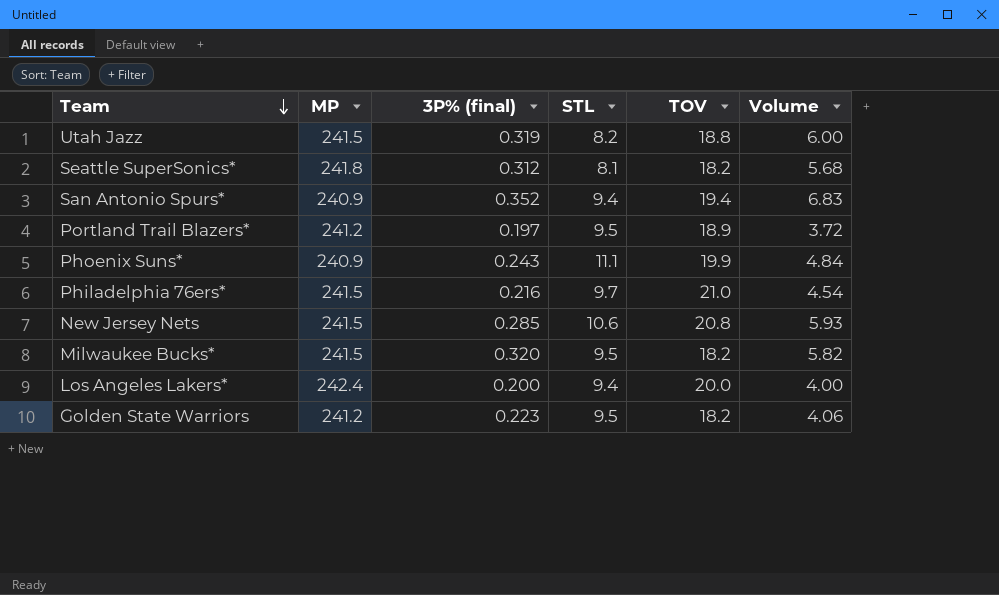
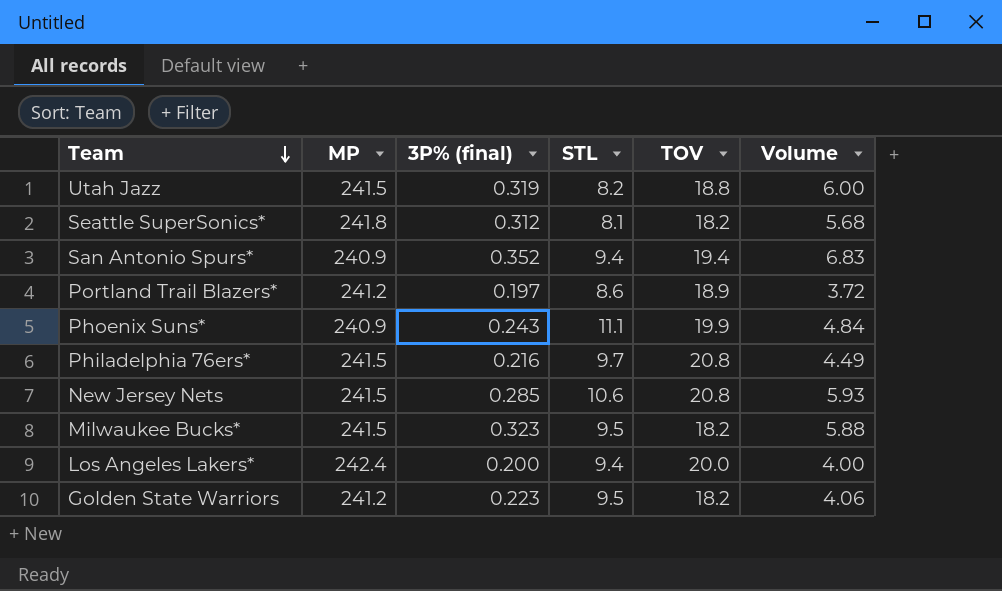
Portland Trail Blazers* | STL: 9.5 -> 8.6
Philadelphia 76ers* | TOV: 21.0 -> 20.8
Philadelphia 76ers* | Volume: 4.54 -> 4.49
Milwaukee Bucks* | 3P% (final): 0.320 -> 0.323
Milwaukee Bucks* | Volume: 5.82 -> 5.88

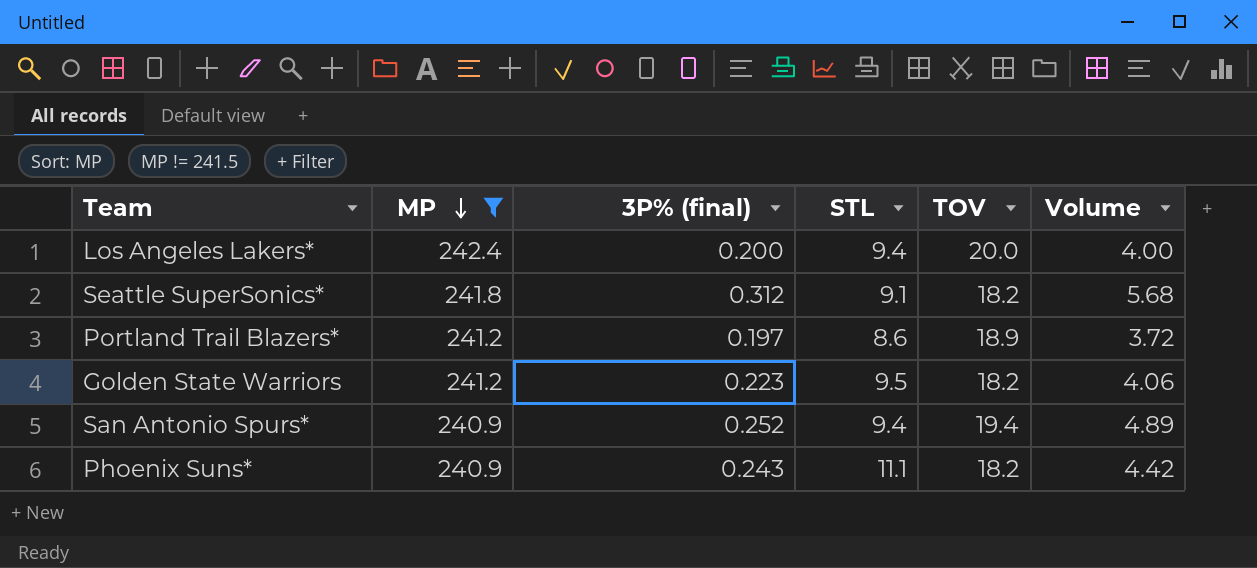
filter: none -> MP != 241.5
row order: Team descending -> MP descending
Seattle SuperSonics* | STL: 8.1 -> 9.1
San Antonio Spurs* | 3P% (final): 0.352 -> 0.252
San Antonio Spurs* | Volume: 6.83 -> 4.89
Phoenix Suns* | TOV: 19.9 -> 18.2
Phoenix Suns* | Volume: 4.84 -> 4.42

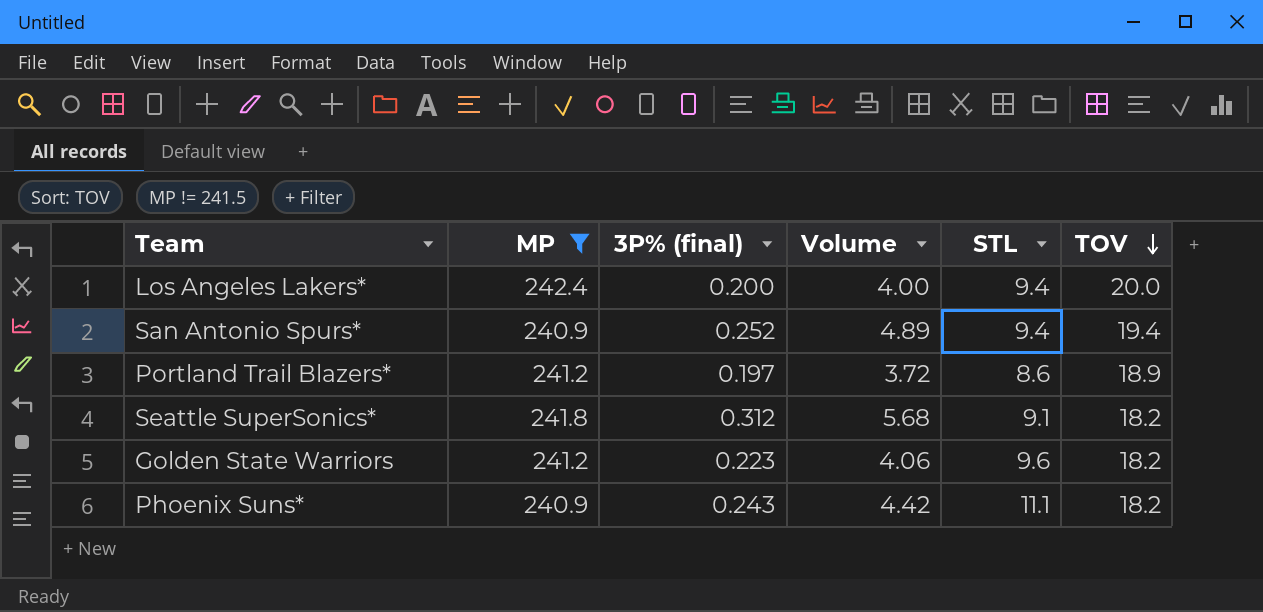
row order: MP descending -> TOV descending
column Volume | position: 6 -> 4
Golden State Warriors | STL: 9.5 -> 9.6

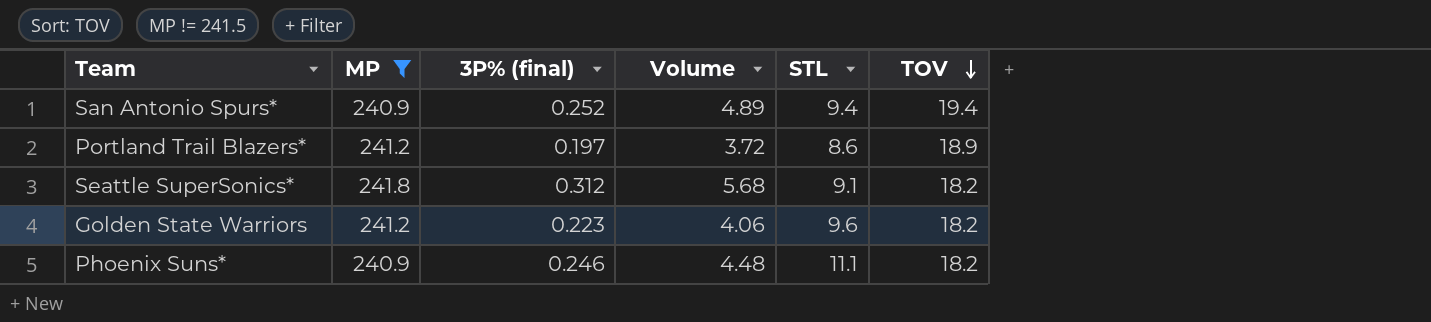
row Los Angeles Lakers*: 242.4 | 0.200 | 4.00 | 9.4 | 20.0 -> none
Phoenix Suns* | 3P% (final): 0.243 -> 0.246
Phoenix Suns* | Volume: 4.42 -> 4.48

